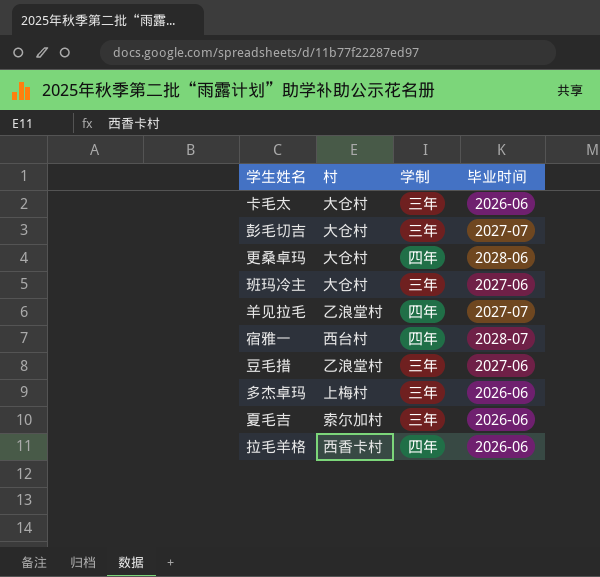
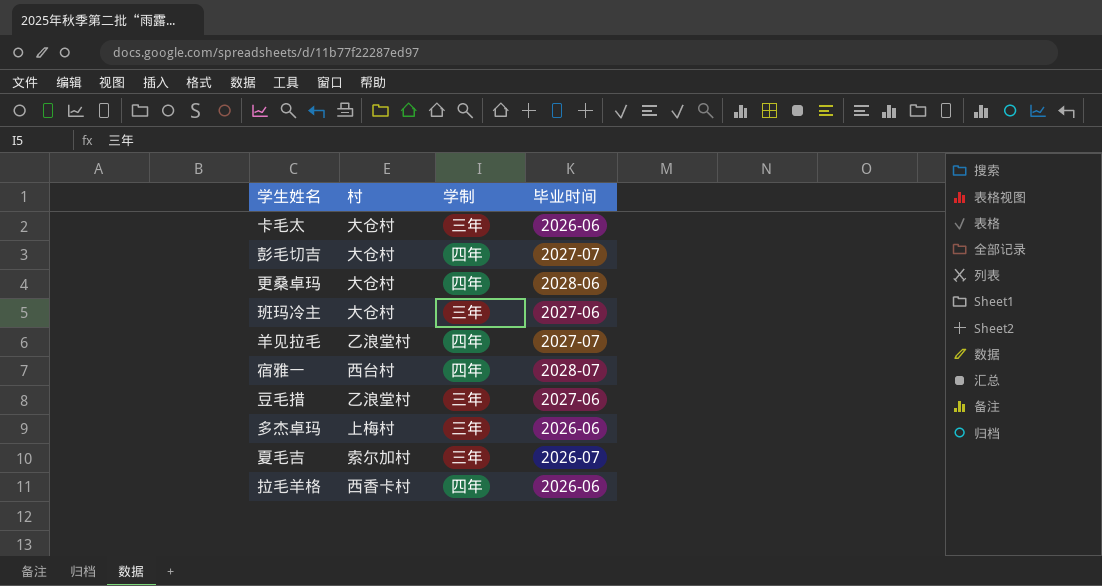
彭毛切吉 | 学制: 三年 -> 四年
夏毛吉 | 毕业时间: 2026-06 -> 2026-07

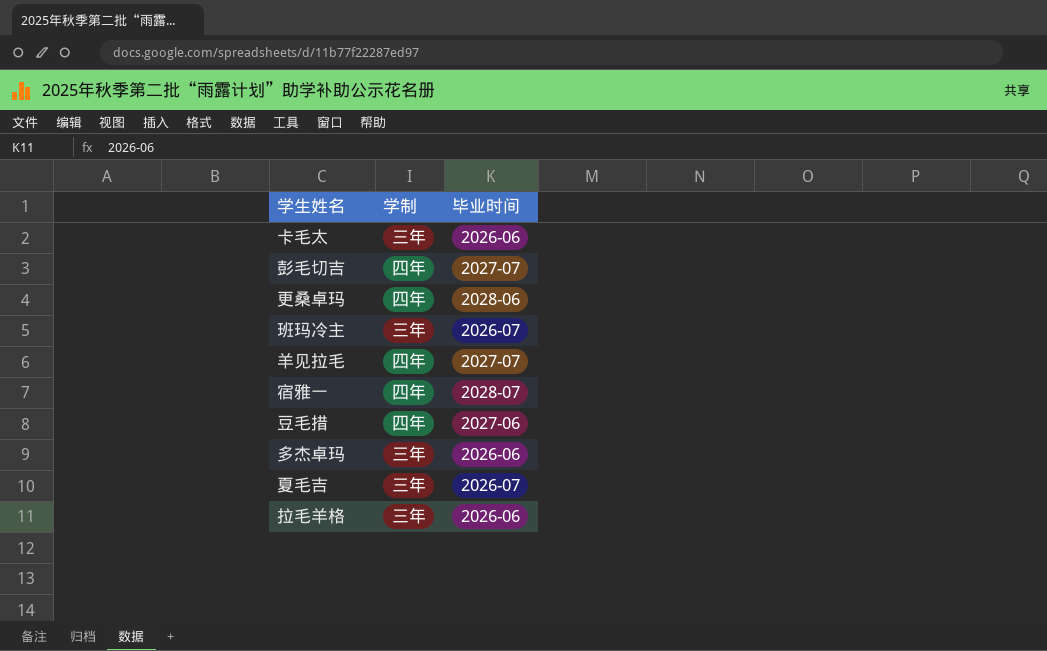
column 村 | position: 2 -> none
班玛冷主 | 毕业时间: 2027-06 -> 2026-07
豆毛措 | 学制: 三年 -> 四年
拉毛羊格 | 学制: 四年 -> 三年

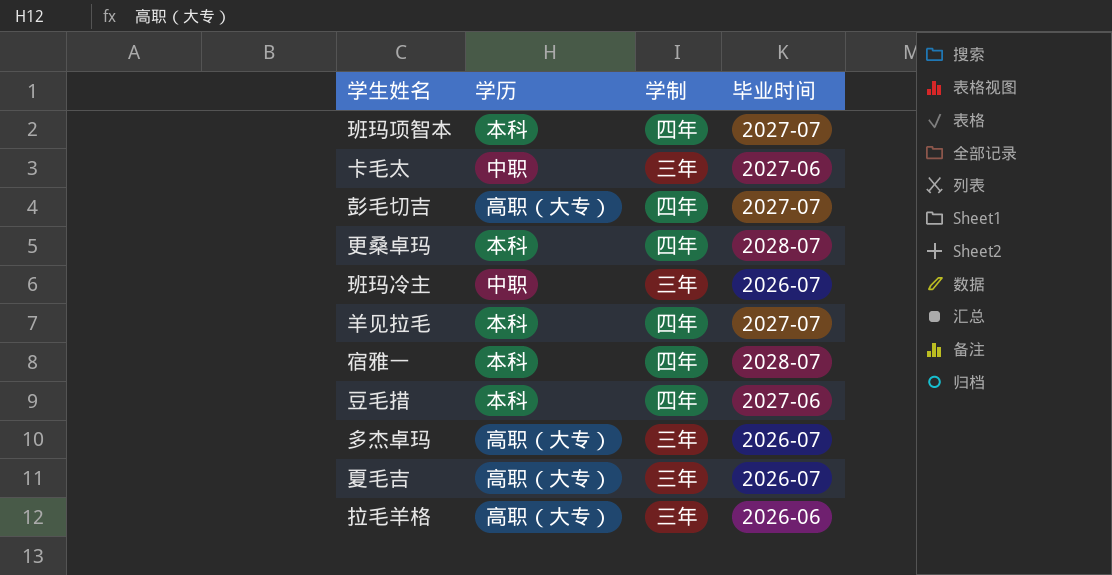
column 学历 | position: none -> 2
row 班玛项智本: none -> 本科 | 四年 | 2027-07
卡毛太 | 毕业时间: 2026-06 -> 2027-06
更桑卓玛 | 毕业时间: 2028-06 -> 2028-07
多杰卓玛 | 毕业时间: 2026-06 -> 2026-07

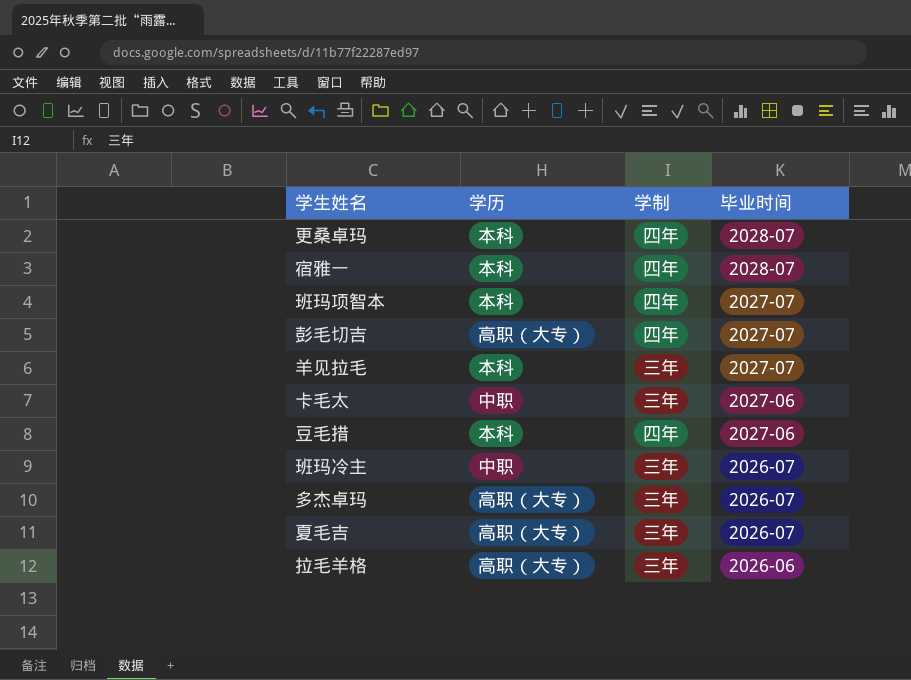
row order: none -> 毕业时间 descending
羊见拉毛 | 学制: 四年 -> 三年

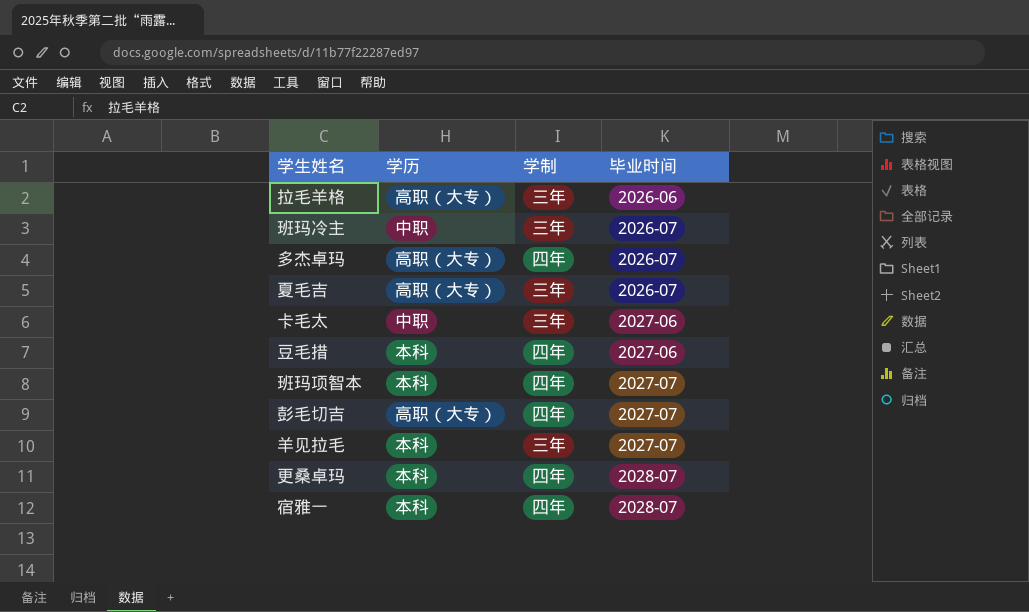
row order: 毕业时间 descending -> 毕业时间 ascending
多杰卓玛 | 学制: 三年 -> 四年

